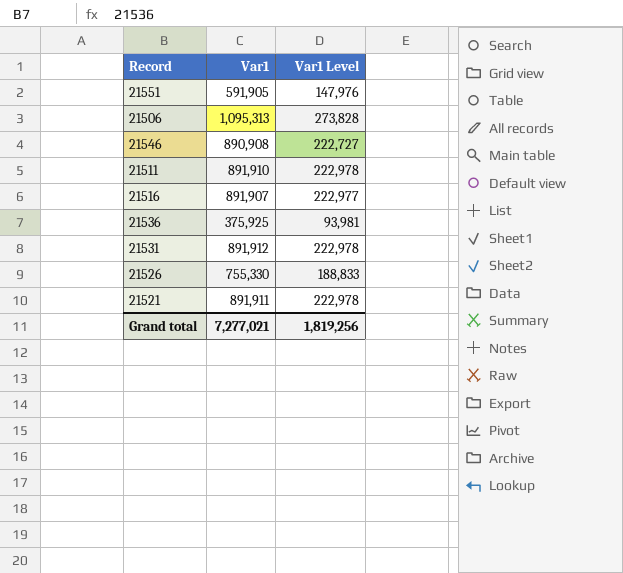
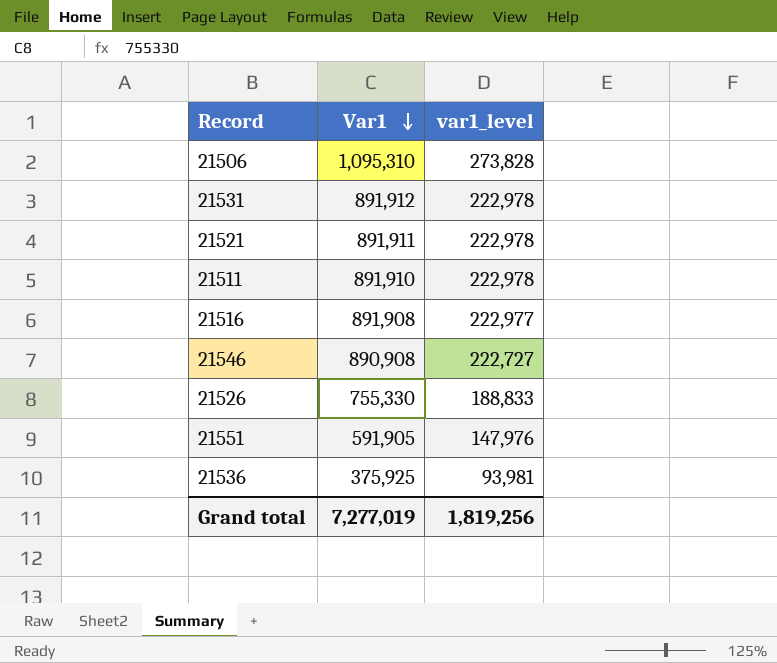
row order: none -> Var1 descending
column name: Var1 Level -> var1_level
21506 | Var1: 1,095,313 -> 1,095,310
21516 | Var1: 891,907 -> 891,908
Grand total | Var1: 7,277,021 -> 7,277,019

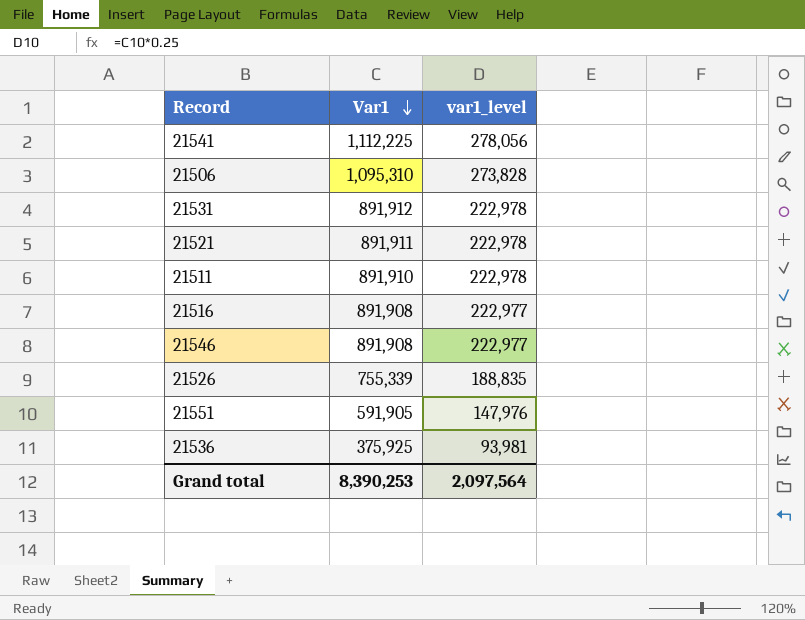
row 21541: none -> 1,112,225 | 278,056
21546 | Var1: 890,908 -> 891,908
21546 | var1_level: 222,727 -> 222,977
21526 | Var1: 755,330 -> 755,339
21526 | var1_level: 188,833 -> 188,835
Grand total | Var1: 7,277,019 -> 8,390,253
Grand total | var1_level: 1,819,256 -> 2,097,564

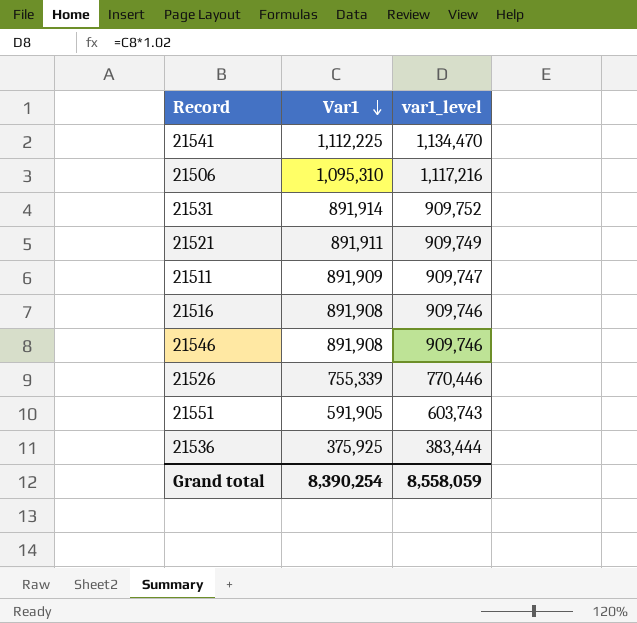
column var1_level | formula: [Var1] * 0.25 -> [Var1] * 1.02
21531 | Var1: 891,912 -> 891,914
21511 | Var1: 891,910 -> 891,909
Grand total | Var1: 8,390,253 -> 8,390,254
Grand total | var1_level: 2,097,564 -> 8,558,059

